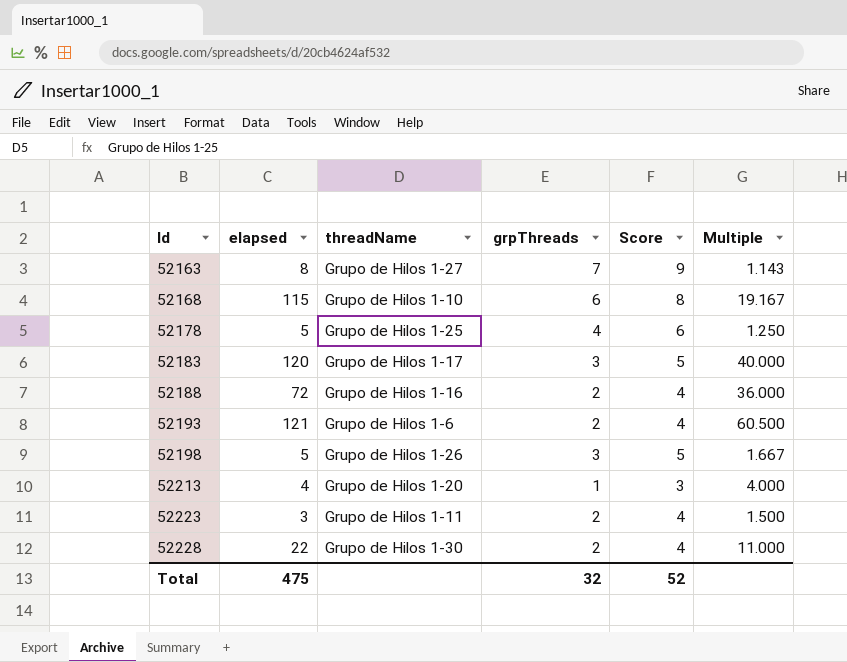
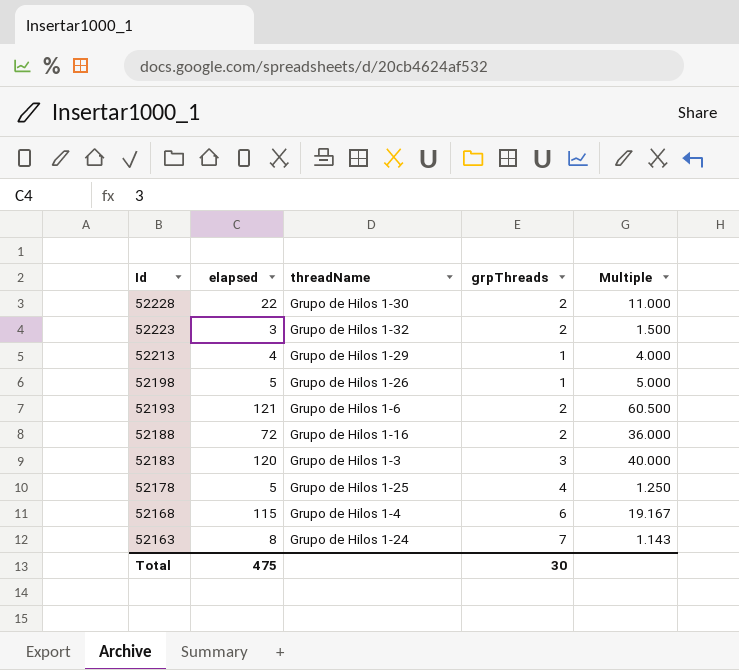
row order: Id ascending -> Id descending
column Score | formula: [grpThreads] + 2 -> none
52223 | threadName: Grupo de Hilos 1-11 -> Grupo de Hilos 1-32
52213 | threadName: Grupo de Hilos 1-20 -> Grupo de Hilos 1-29
52198 | grpThreads: 3 -> 1
52198 | Multiple: 1.667 -> 5.000
52183 | threadName: Grupo de Hilos 1-17 -> Grupo de Hilos 1-3
52168 | threadName: Grupo de Hilos 1-10 -> Grupo de Hilos 1-4
52163 | threadName: Grupo de Hilos 1-27 -> Grupo de Hilos 1-24
Total | grpThreads: 32 -> 30

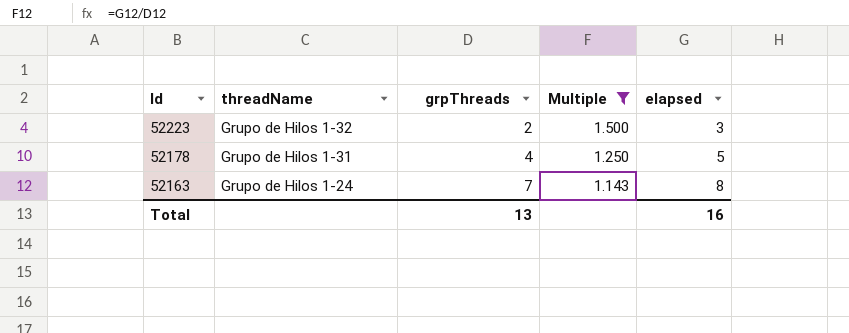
filter: none -> Multiple <= 1.500
column elapsed | position: 2 -> 5
52178 | threadName: Grupo de Hilos 1-25 -> Grupo de Hilos 1-31
Total | grpThreads: 30 -> 13
Total | elapsed: 475 -> 16

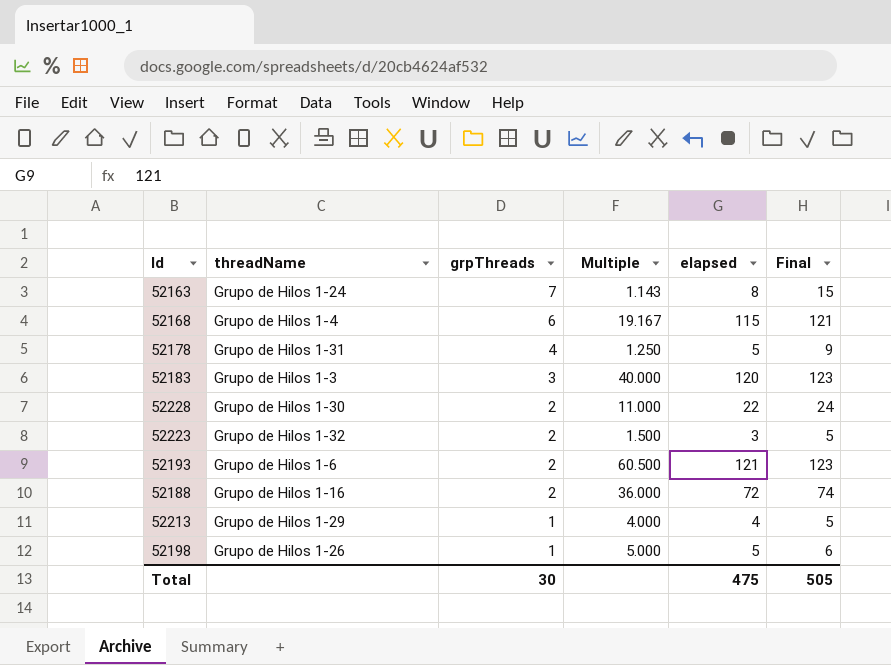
filter: Multiple <= 1.500 -> none
row order: Id descending -> grpThreads descending
column Final | formula: none -> [grpThreads] + [elapsed]
Total | grpThreads: 13 -> 30
Total | elapsed: 16 -> 475

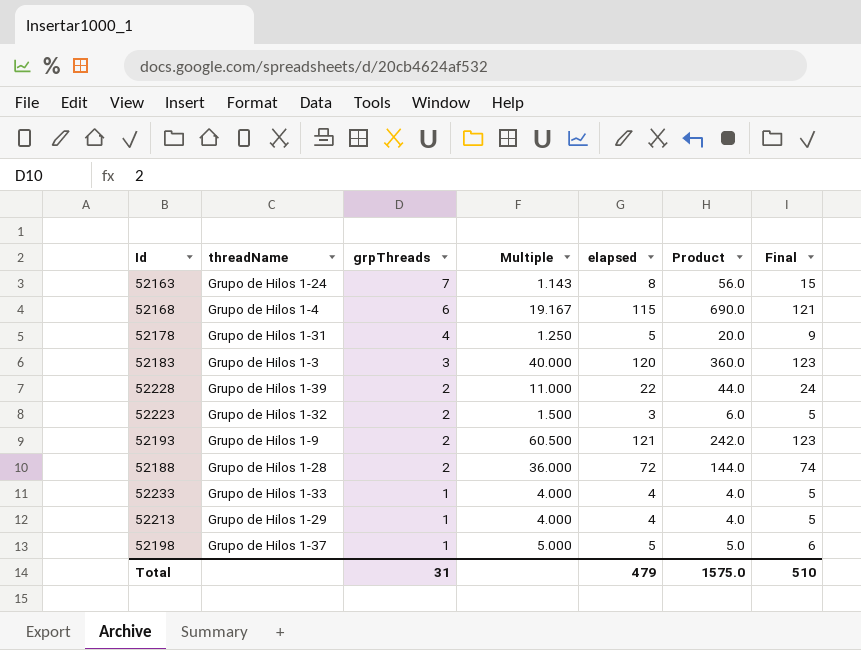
column Product | formula: none -> [grpThreads] * [elapsed]
52228 | threadName: Grupo de Hilos 1-30 -> Grupo de Hilos 1-39
52193 | threadName: Grupo de Hilos 1-6 -> Grupo de Hilos 1-9
52188 | threadName: Grupo de Hilos 1-16 -> Grupo de Hilos 1-28
row 52233: none -> Grupo de Hilos 1-33 | 1 | 4.000 | 4 | 4.0 | 5
52198 | threadName: Grupo de Hilos 1-26 -> Grupo de Hilos 1-37
Total | grpThreads: 30 -> 31
Total | elapsed: 475 -> 479
Total | Final: 505 -> 510

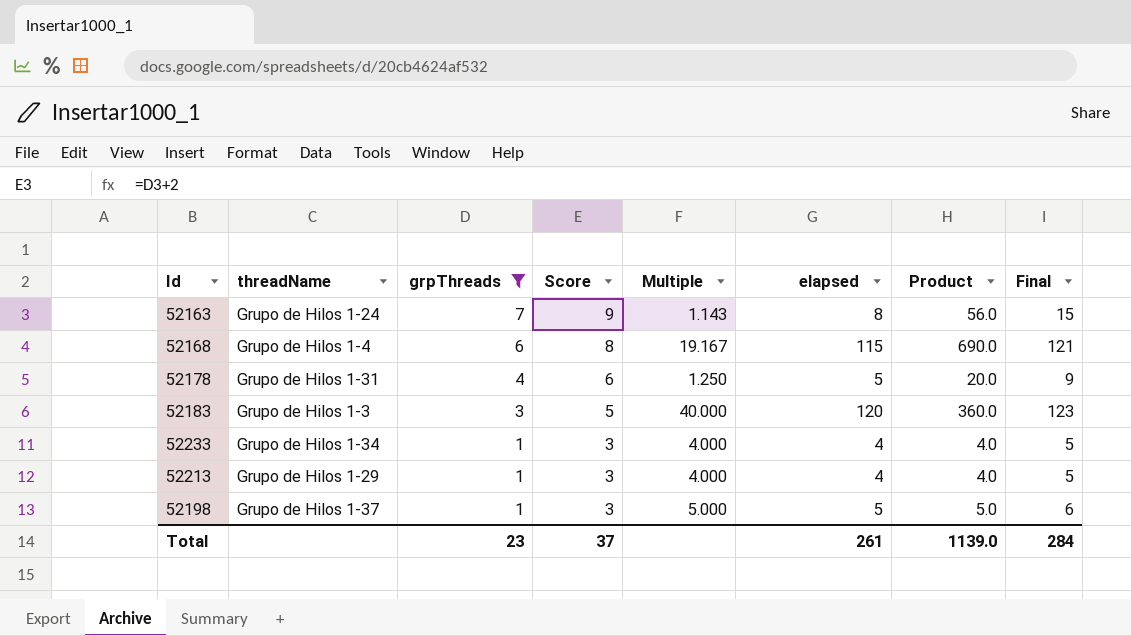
filter: none -> grpThreads != 2
column Score | formula: none -> [grpThreads] + 2
52233 | threadName: Grupo de Hilos 1-33 -> Grupo de Hilos 1-34
Total | grpThreads: 31 -> 23
Total | elapsed: 479 -> 261
Total | Product: 1575.0 -> 1139.0
Total | Final: 510 -> 284

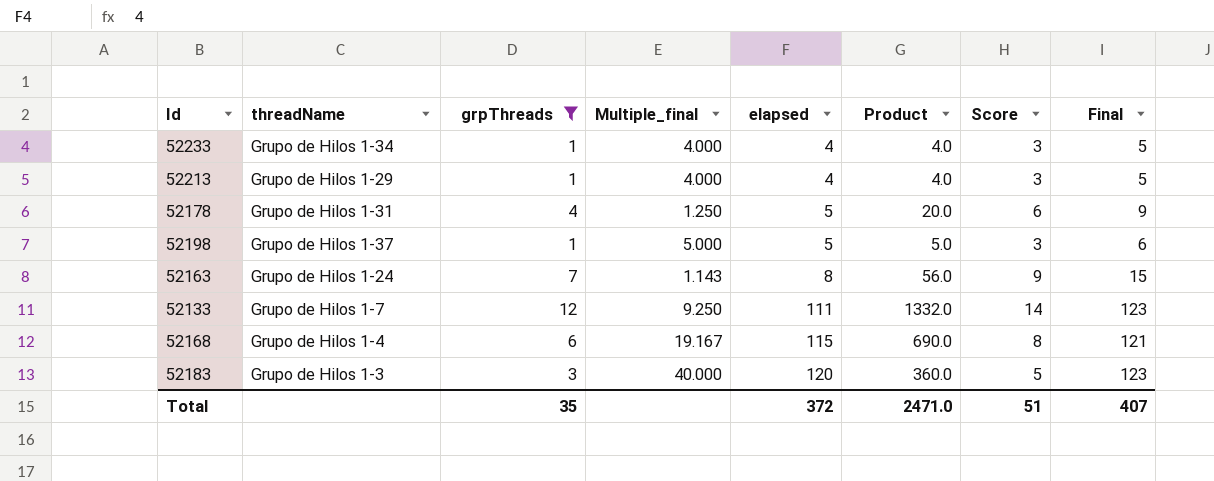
row order: grpThreads descending -> elapsed ascending
column name: Multiple -> Multiple_final
column Score | position: 4 -> 7
row 52133: none -> Grupo de Hilos 1-7 | 12 | 9.250 | 111 | 1332.0 | 14 | 123
Total | grpThreads: 23 -> 35
Total | elapsed: 261 -> 372
Total | Product: 1139.0 -> 2471.0
Total | Score: 37 -> 51
Total | Final: 284 -> 407

